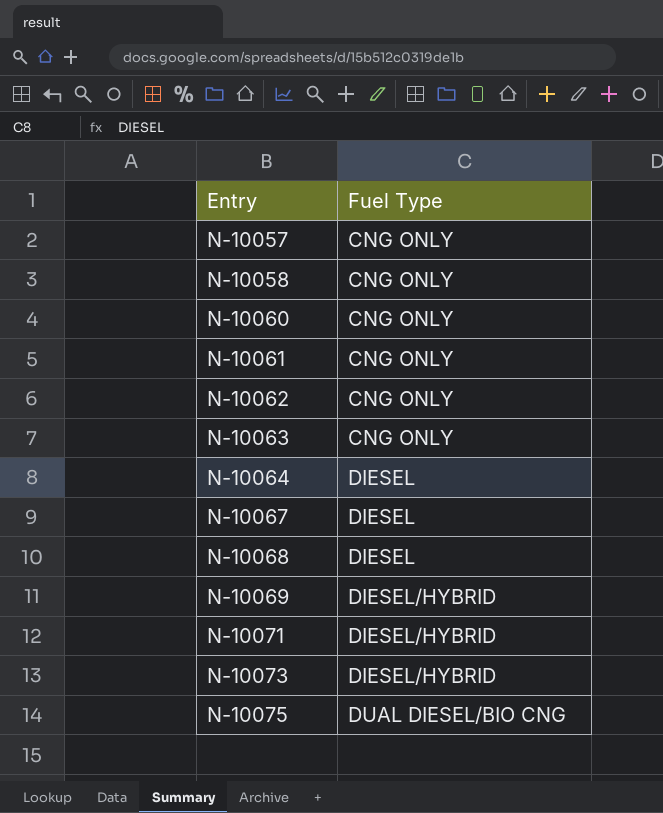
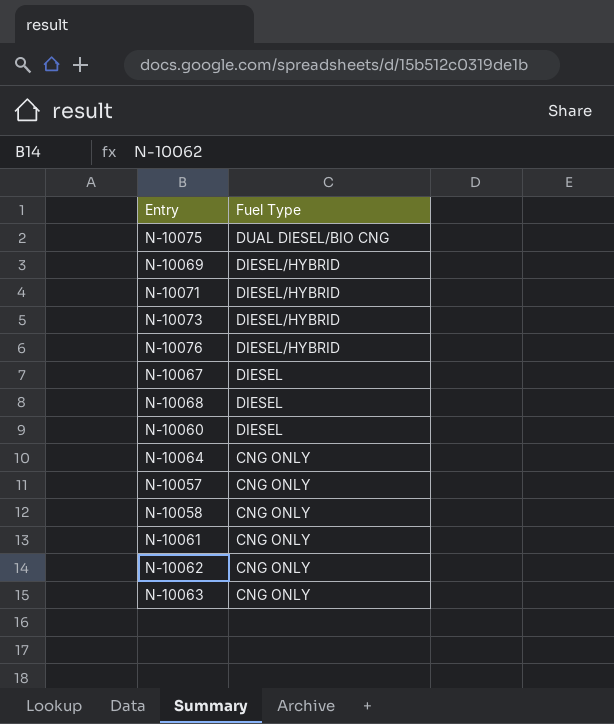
row order: Entry ascending -> Fuel Type descending
row N-10076: none -> DIESEL/HYBRID
N-10060 | Fuel Type: CNG ONLY -> DIESEL
N-10064 | Fuel Type: DIESEL -> CNG ONLY

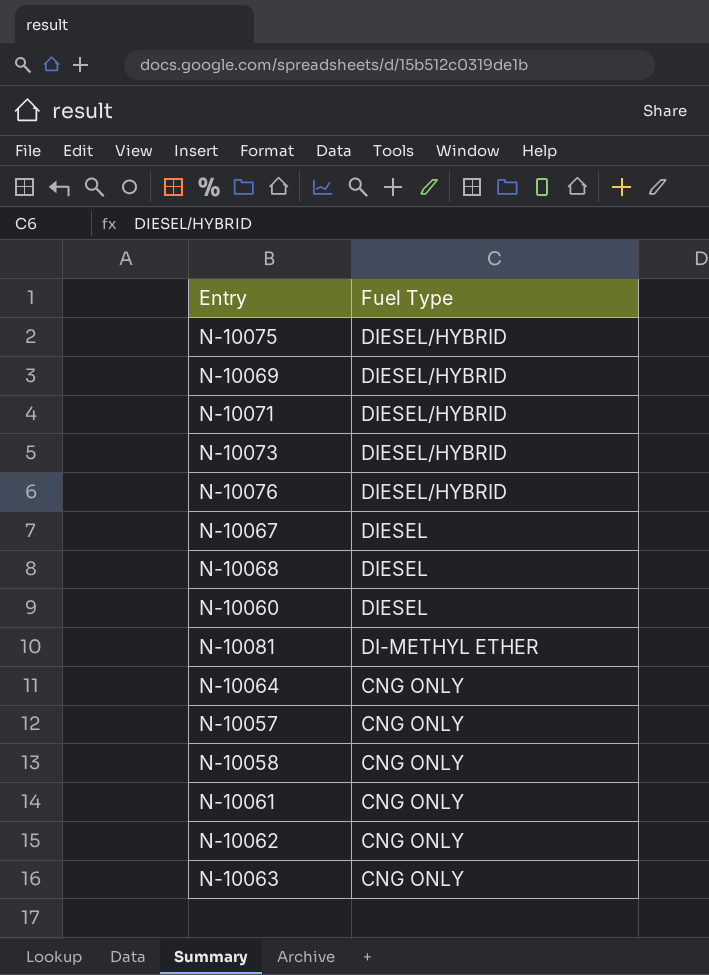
N-10075 | Fuel Type: DUAL DIESEL/BIO CNG -> DIESEL/HYBRID
row N-10081: none -> DI-METHYL ETHER

